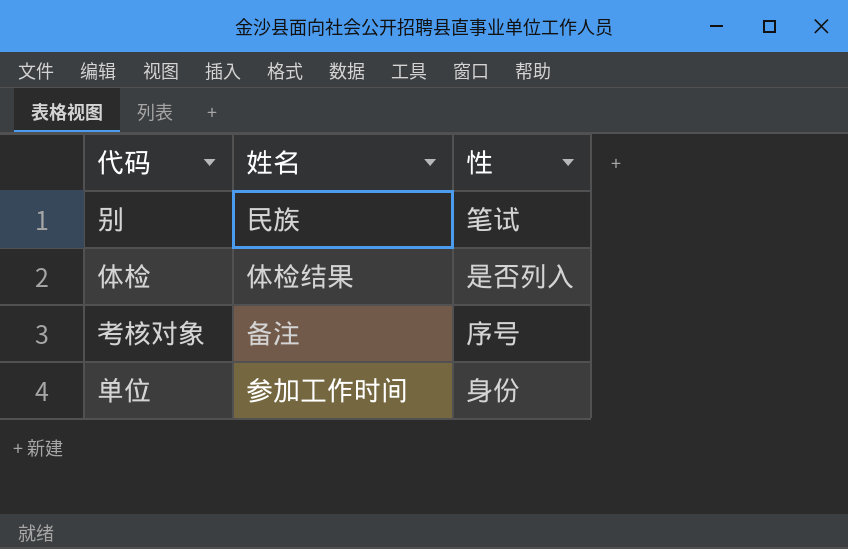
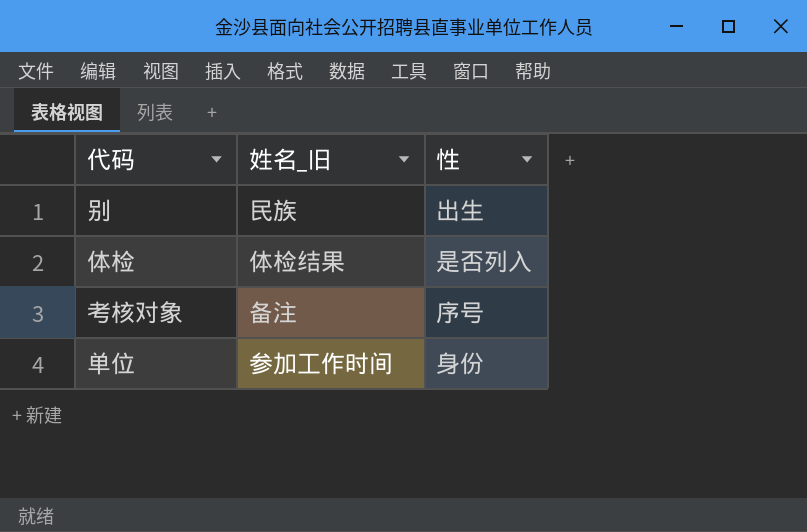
column name: 姓名 -> 姓名_旧
别 | 性: 笔试 -> 出生

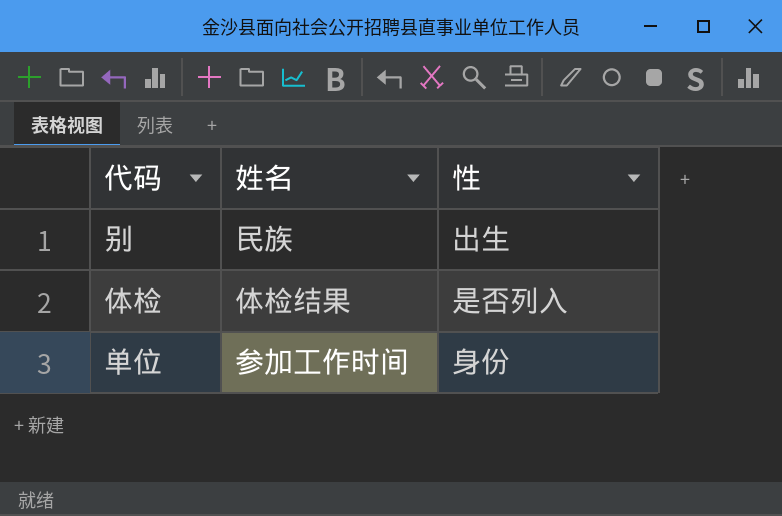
column name: 姓名_旧 -> 姓名
row 考核对象: 备注 | 序号 -> none

